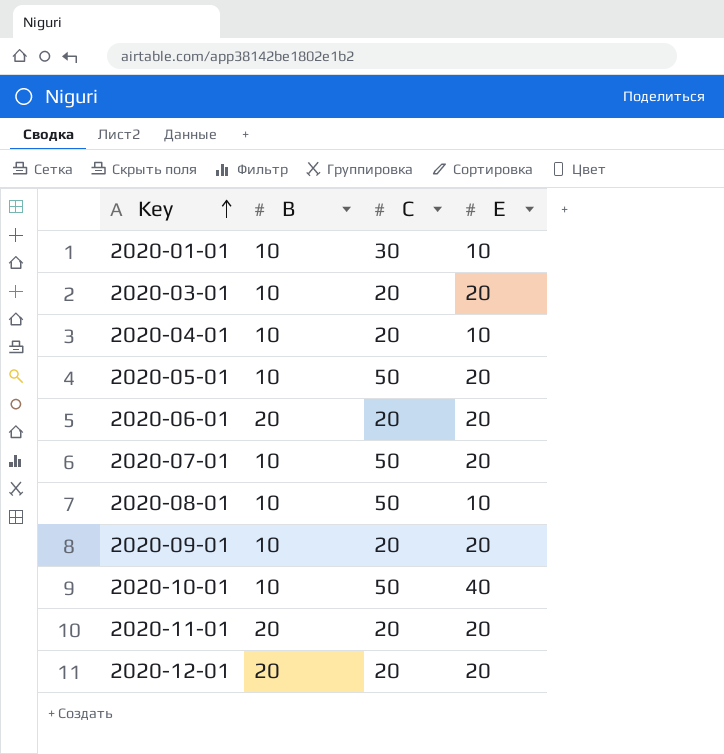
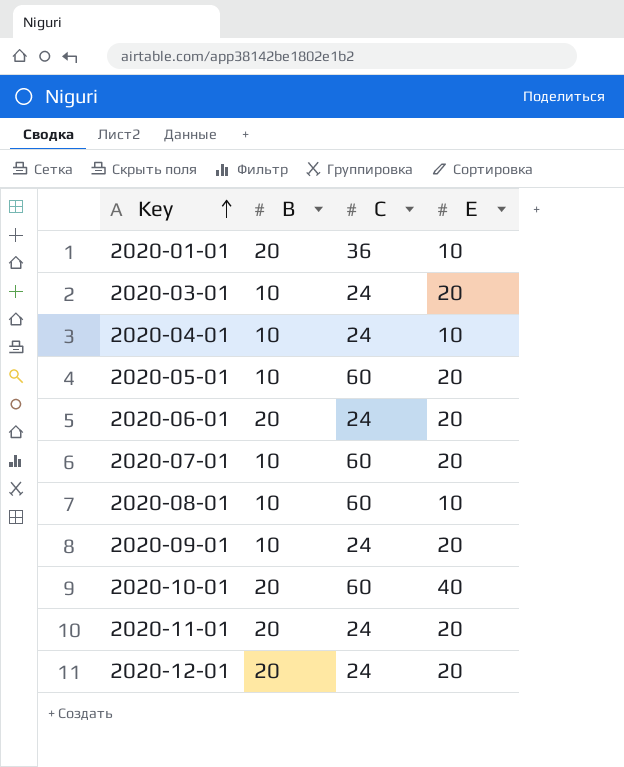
2020-01-01 | B: 10 -> 20
2020-01-01 | C: 30 -> 36
2020-03-01 | C: 20 -> 24
2020-04-01 | C: 20 -> 24
2020-05-01 | C: 50 -> 60
2020-06-01 | C: 20 -> 24
2020-07-01 | C: 50 -> 60
2020-08-01 | C: 50 -> 60
2020-09-01 | C: 20 -> 24
2020-10-01 | B: 10 -> 20
2020-10-01 | C: 50 -> 60
2020-11-01 | C: 20 -> 24
2020-12-01 | C: 20 -> 24

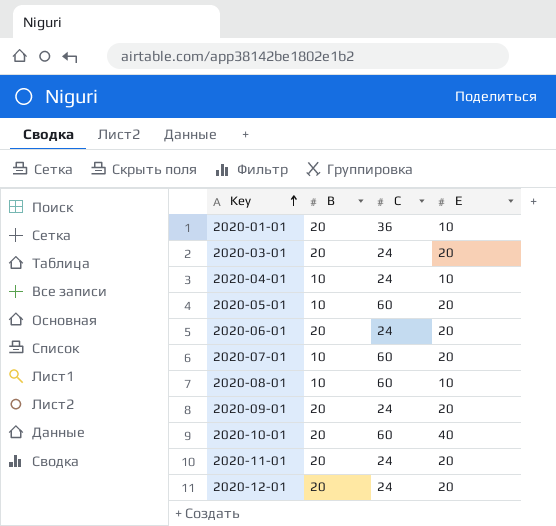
2020-03-01 | B: 10 -> 20
2020-09-01 | B: 10 -> 20

